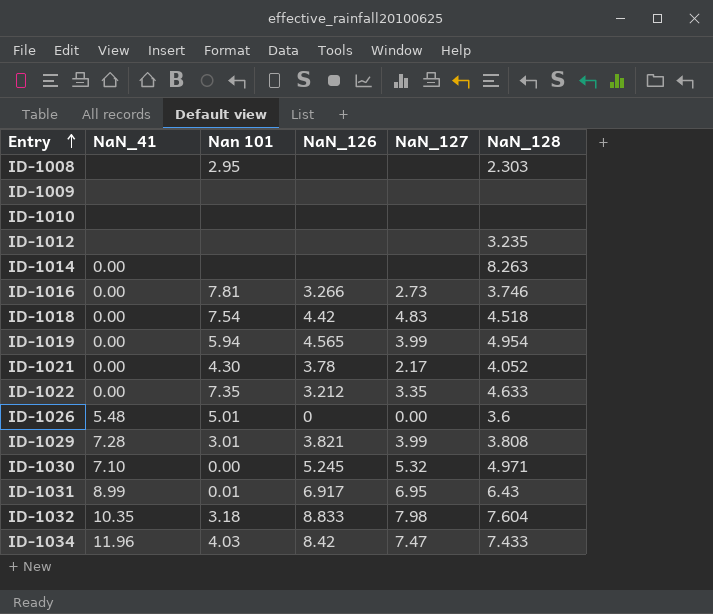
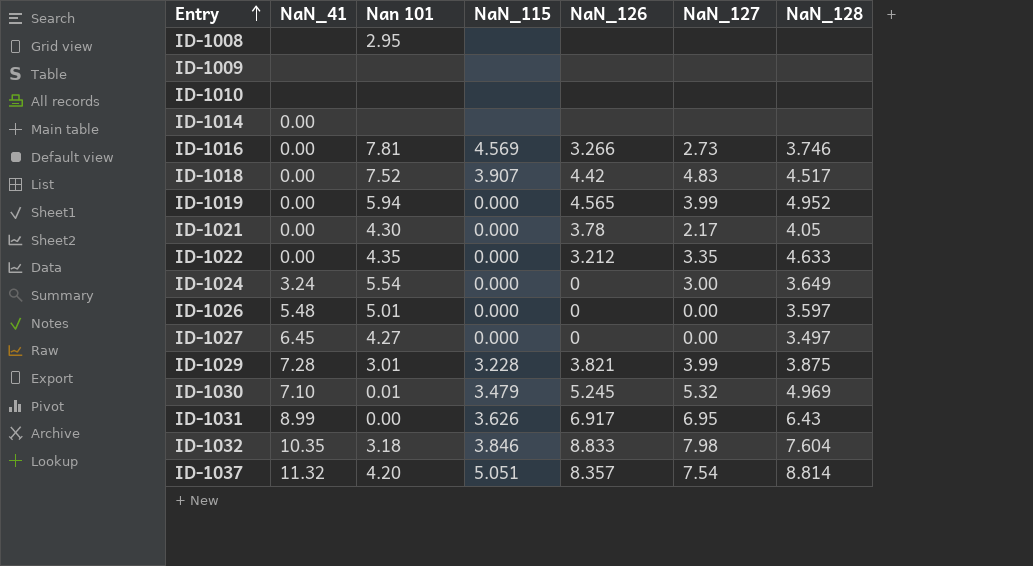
column NaN_115 | position: none -> 4
row ID-1012: none | none | none | none | 3.235 -> none
row ID-1034: 11.96 | 4.03 | 8.42 | 7.47 | 7.433 -> none
ID-1008 | NaN_128: 2.303 -> none
ID-1014 | NaN_128: 8.263 -> none
ID-1018 | Nan 101: 7.54 -> 7.52
ID-1018 | NaN_128: 4.518 -> 4.517
ID-1019 | NaN_128: 4.954 -> 4.952
ID-1021 | NaN_128: 4.052 -> 4.05
ID-1022 | Nan 101: 7.35 -> 4.35
row ID-1024: none -> 3.24 | 5.54 | 0.000 | 0 | 3.00 | 3.649
ID-1026 | NaN_128: 3.6 -> 3.597
row ID-1027: none -> 6.45 | 4.27 | 0.000 | 0 | 0.00 | 3.497
ID-1029 | NaN_128: 3.808 -> 3.875
ID-1030 | Nan 101: 0.00 -> 0.01
ID-1030 | NaN_128: 4.971 -> 4.969
ID-1031 | Nan 101: 0.01 -> 0.00
row ID-1037: none -> 11.32 | 4.20 | 5.051 | 8.357 | 7.54 | 8.814

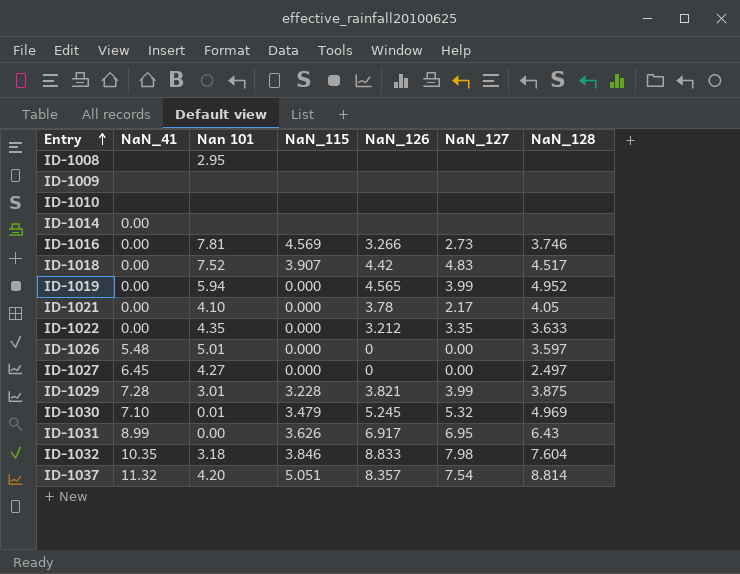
row ID-1024: 3.24 | 5.54 | 0.000 | 0 | 3.00 | 3.649 -> none
ID-1021 | Nan 101: 4.30 -> 4.10
ID-1022 | NaN_128: 4.633 -> 3.633
ID-1027 | NaN_128: 3.497 -> 2.497

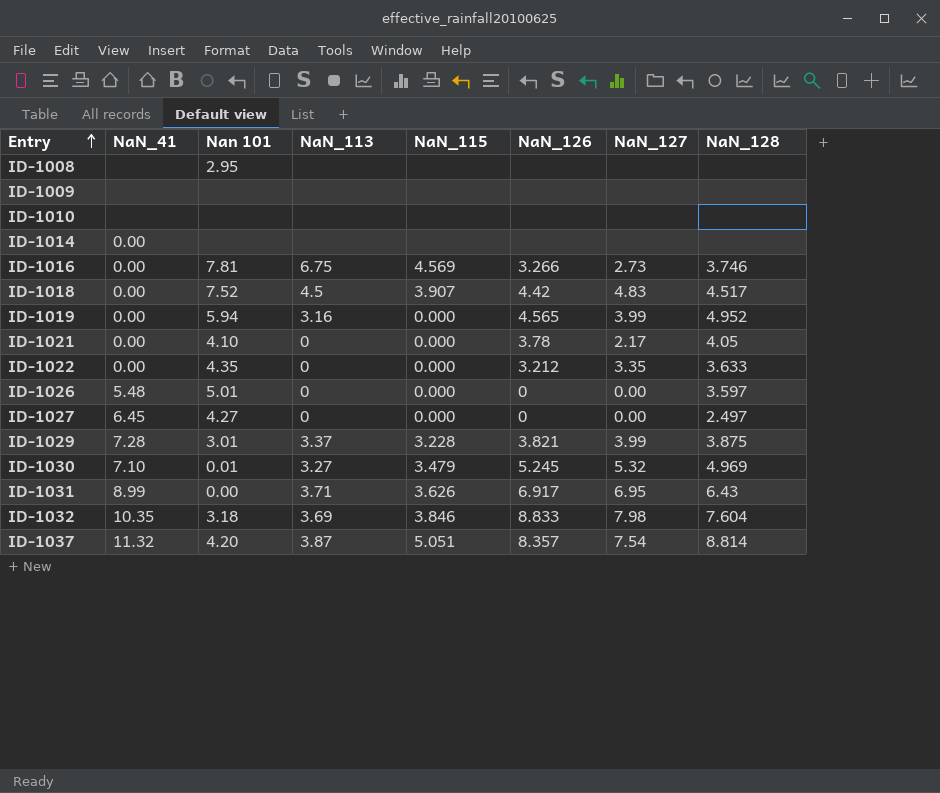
column NaN_113 | position: none -> 4

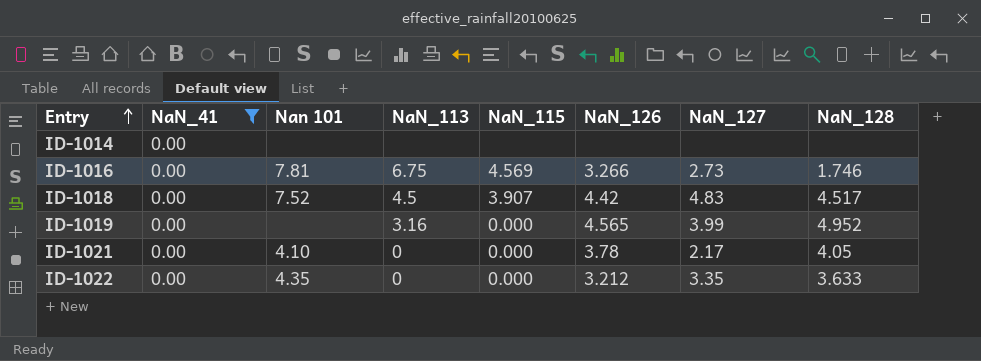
filter: none -> NaN_41 = 0.00
ID-1016 | NaN_128: 3.746 -> 1.746
ID-1019 | Nan 101: 5.94 -> none

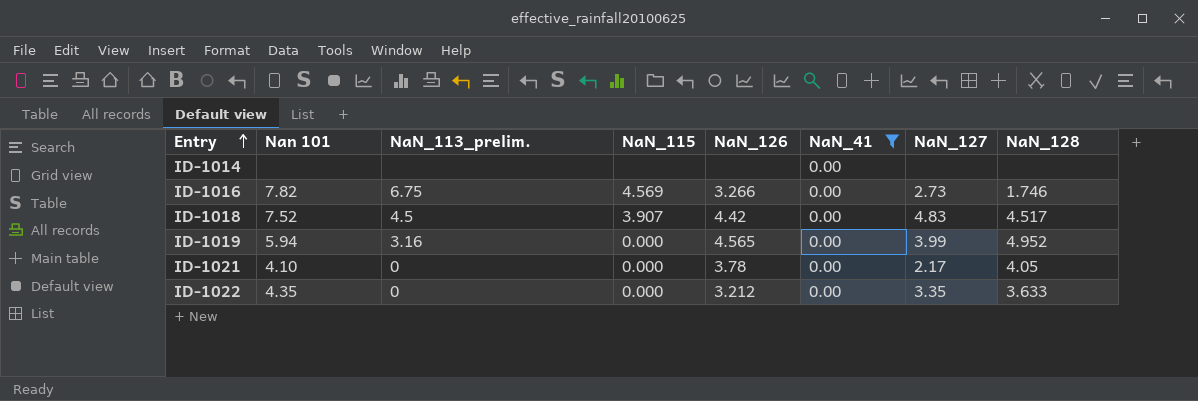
column name: NaN_113 -> NaN_113_prelim.
column NaN_41 | position: 2 -> 6
ID-1016 | Nan 101: 7.81 -> 7.82
ID-1019 | Nan 101: none -> 5.94

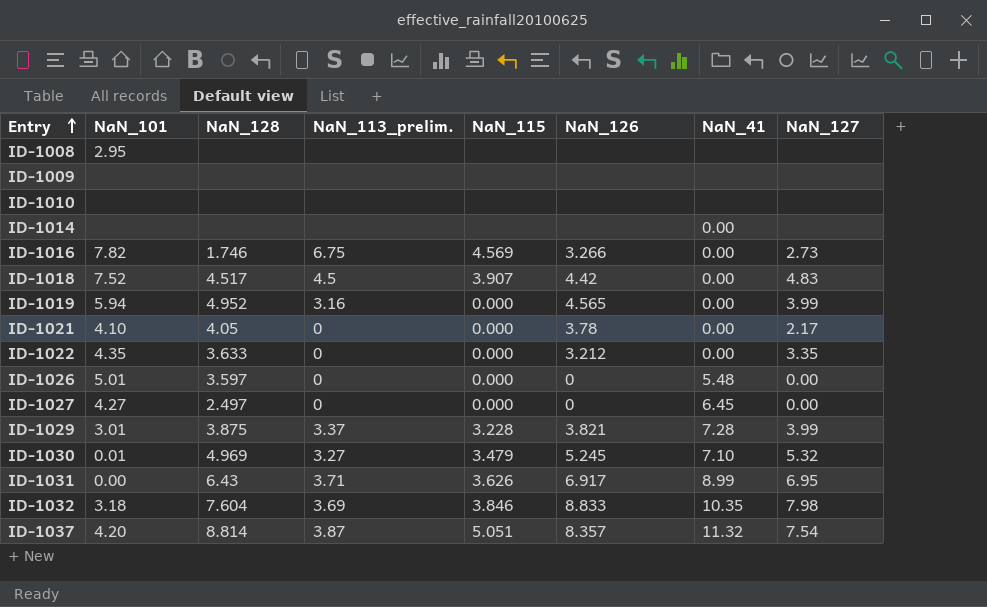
filter: NaN_41 = 0.00 -> none
column name: Nan 101 -> NaN_101
column NaN_128 | position: 8 -> 3

